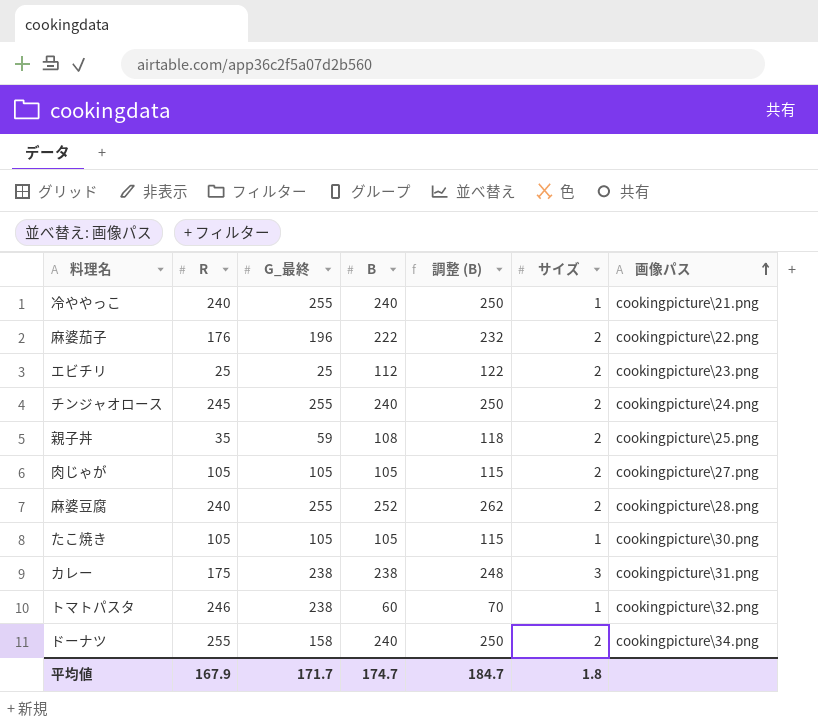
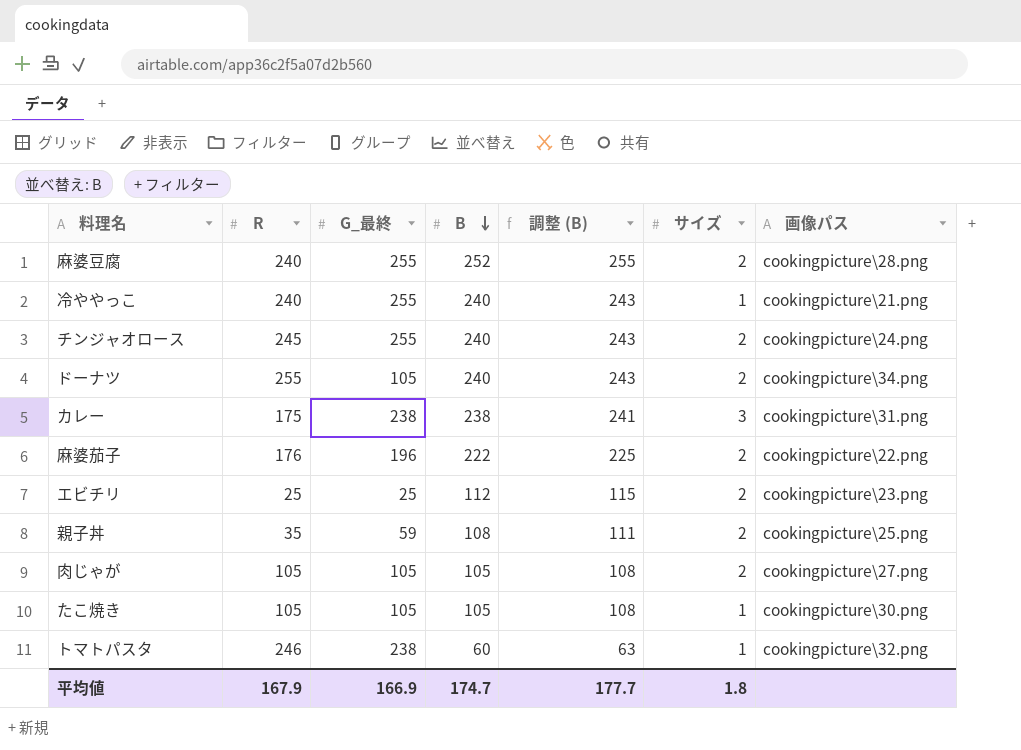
row order: 画像パス ascending -> B descending
column 調整 (B) | formula: [B] + 10 -> [B] + 3
ドーナツ | G_最終: 158 -> 105
平均値 | G_最終: 171.7 -> 166.9
平均値 | 調整 (B): 184.7 -> 177.7

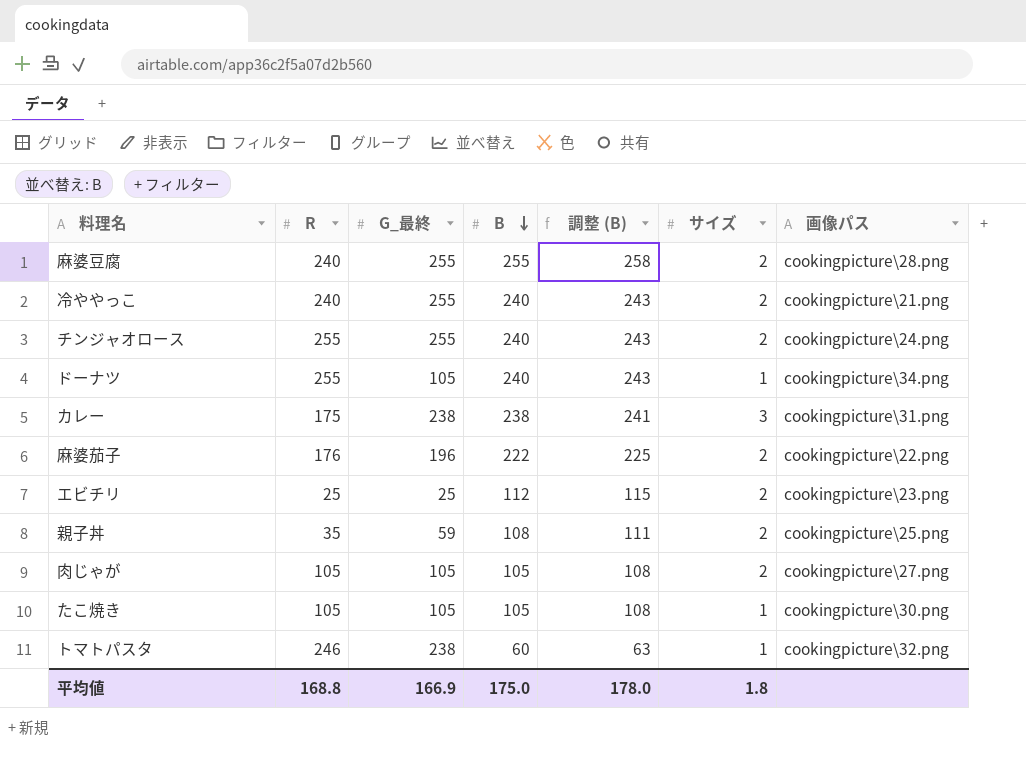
麻婆豆腐 | B: 252 -> 255
麻婆豆腐 | 調整 (B): 255 -> 258
冷ややっこ | サイズ: 1 -> 2
チンジャオロース | R: 245 -> 255
ドーナツ | サイズ: 2 -> 1
平均値 | R: 167.9 -> 168.8
平均値 | B: 174.7 -> 175.0
平均値 | 調整 (B): 177.7 -> 178.0

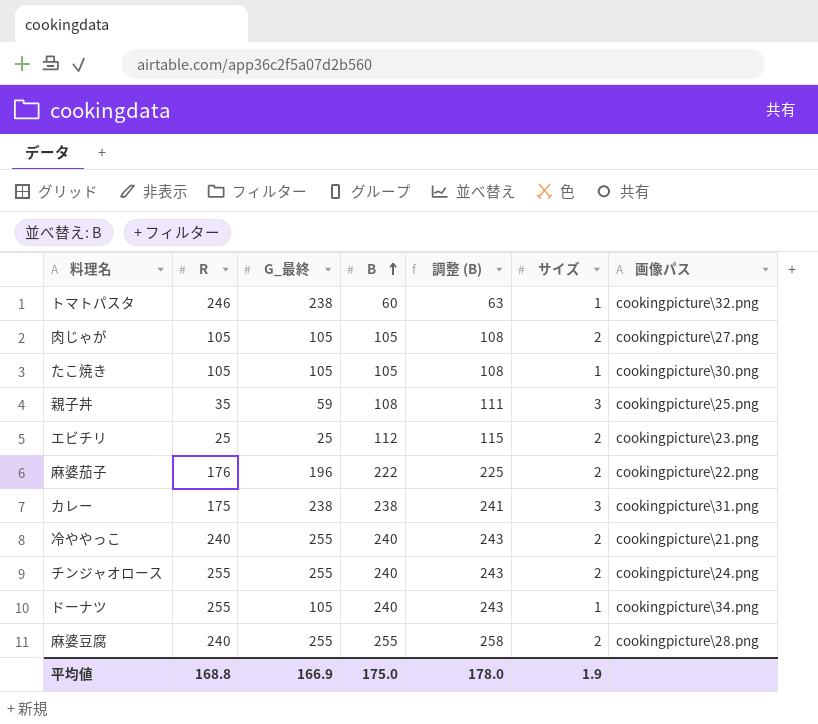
row order: B descending -> B ascending
親子丼 | サイズ: 2 -> 3
平均値 | サイズ: 1.8 -> 1.9

